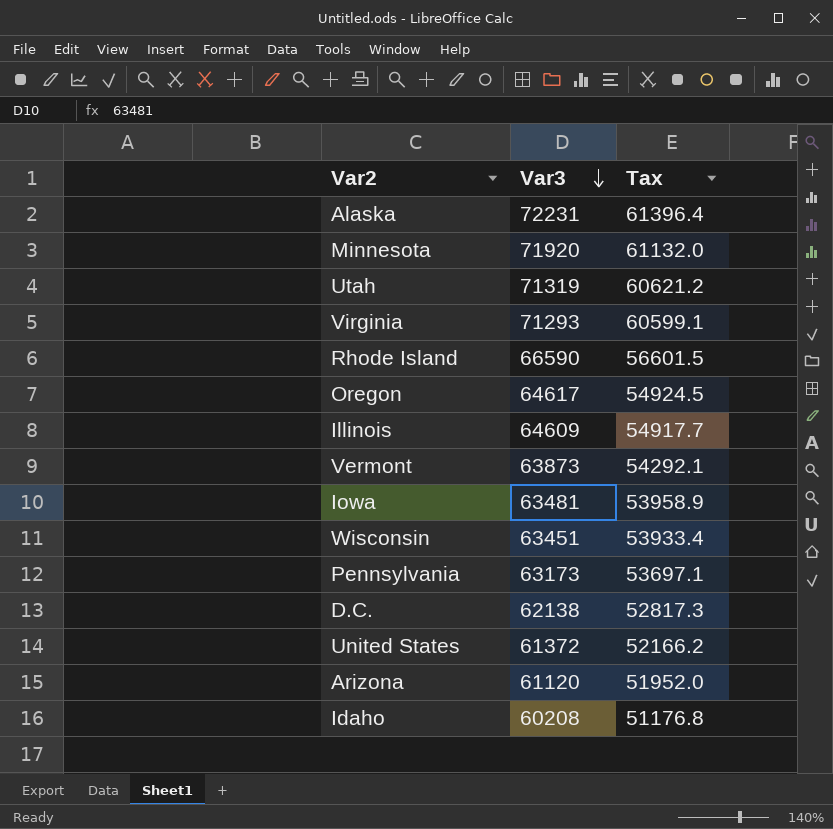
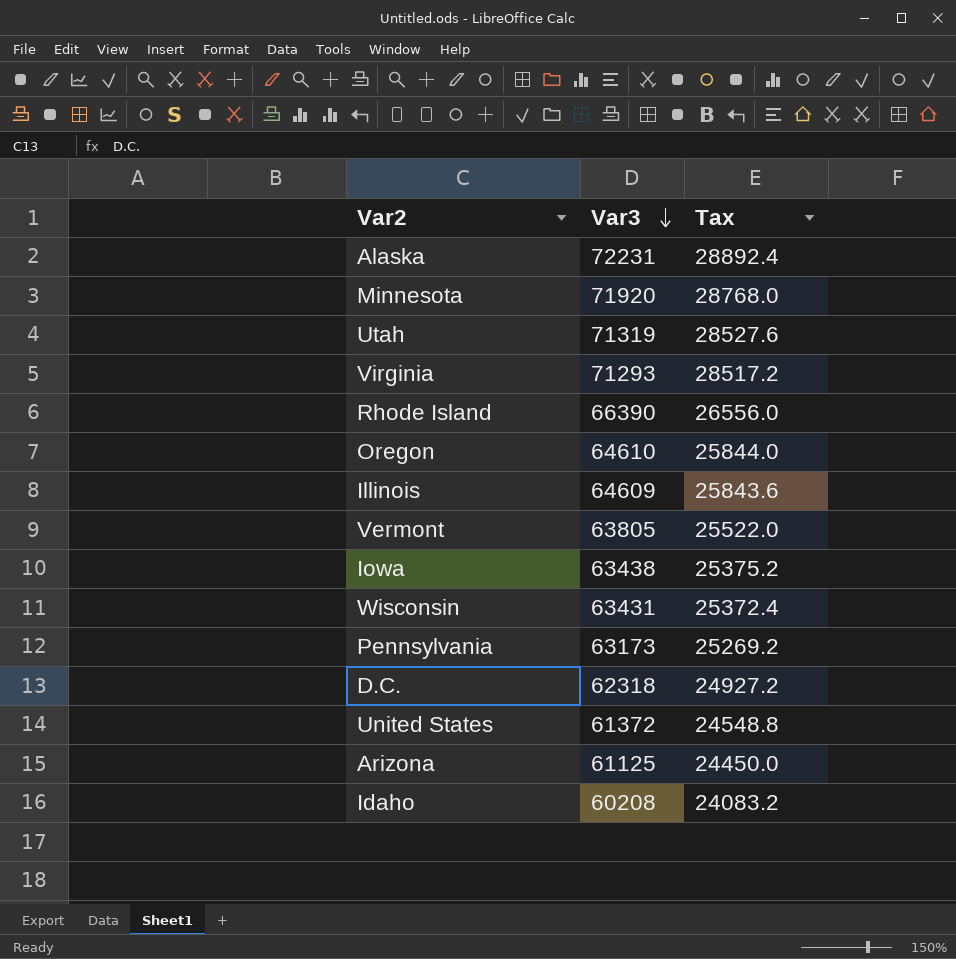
column Tax | formula: [Var3] * 0.85 -> [Var3] * 0.4
Rhode Island | Var3: 66590 -> 66390
Oregon | Var3: 64617 -> 64610
Vermont | Var3: 63873 -> 63805
Iowa | Var3: 63481 -> 63438
Wisconsin | Var3: 63451 -> 63431
D.C. | Var3: 62138 -> 62318
Arizona | Var3: 61120 -> 61125

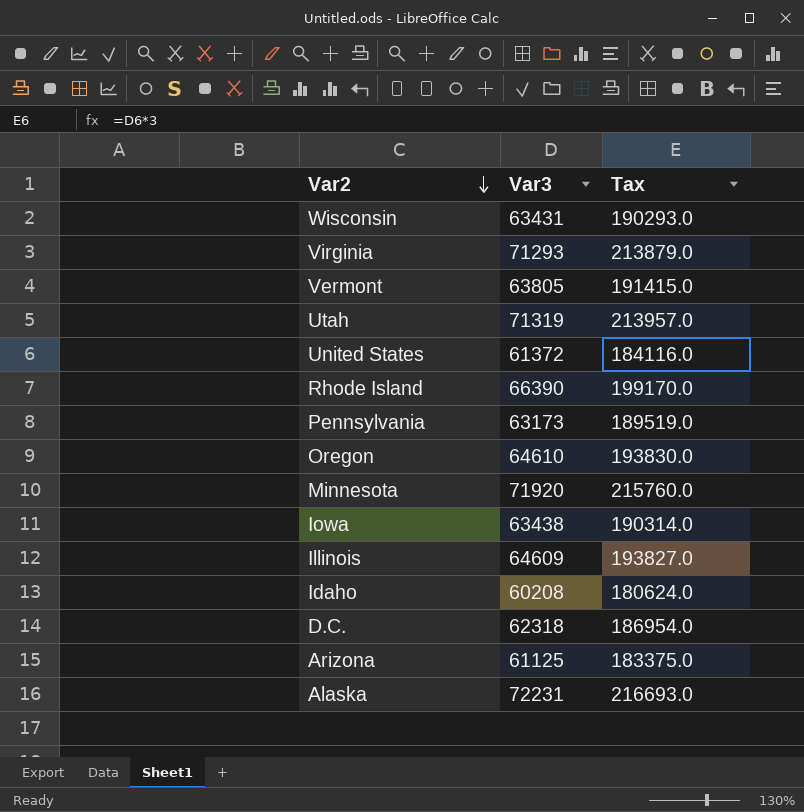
row order: Var3 descending -> Var2 descending
column Tax | formula: [Var3] * 0.4 -> [Var3] * 3

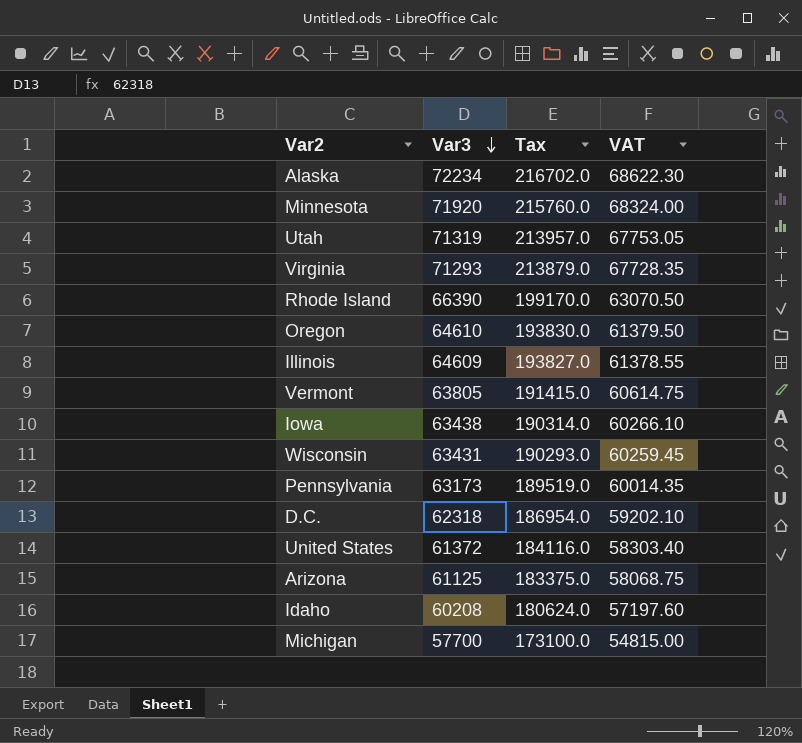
row order: Var2 descending -> Var3 descending
column VAT | formula: none -> [Var3] * 0.95
Alaska | Var3: 72231 -> 72234
Alaska | Tax: 216693.0 -> 216702.0
row Michigan: none -> 57700 | 173100.0 | 54815.00

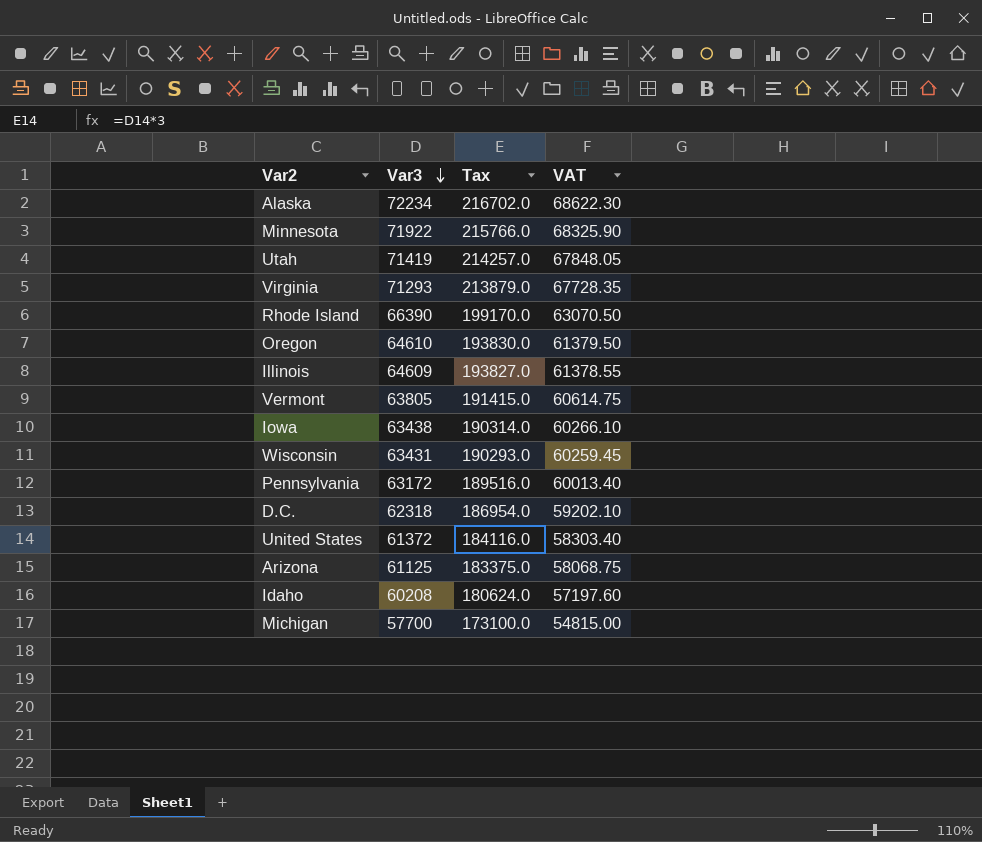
Minnesota | Var3: 71920 -> 71922
Minnesota | Tax: 215760.0 -> 215766.0
Minnesota | VAT: 68324.00 -> 68325.90
Utah | Var3: 71319 -> 71419
Utah | Tax: 213957.0 -> 214257.0
Utah | VAT: 67753.05 -> 67848.05
Pennsylvania | Var3: 63173 -> 63172
Pennsylvania | Tax: 189519.0 -> 189516.0
Pennsylvania | VAT: 60014.35 -> 60013.40

